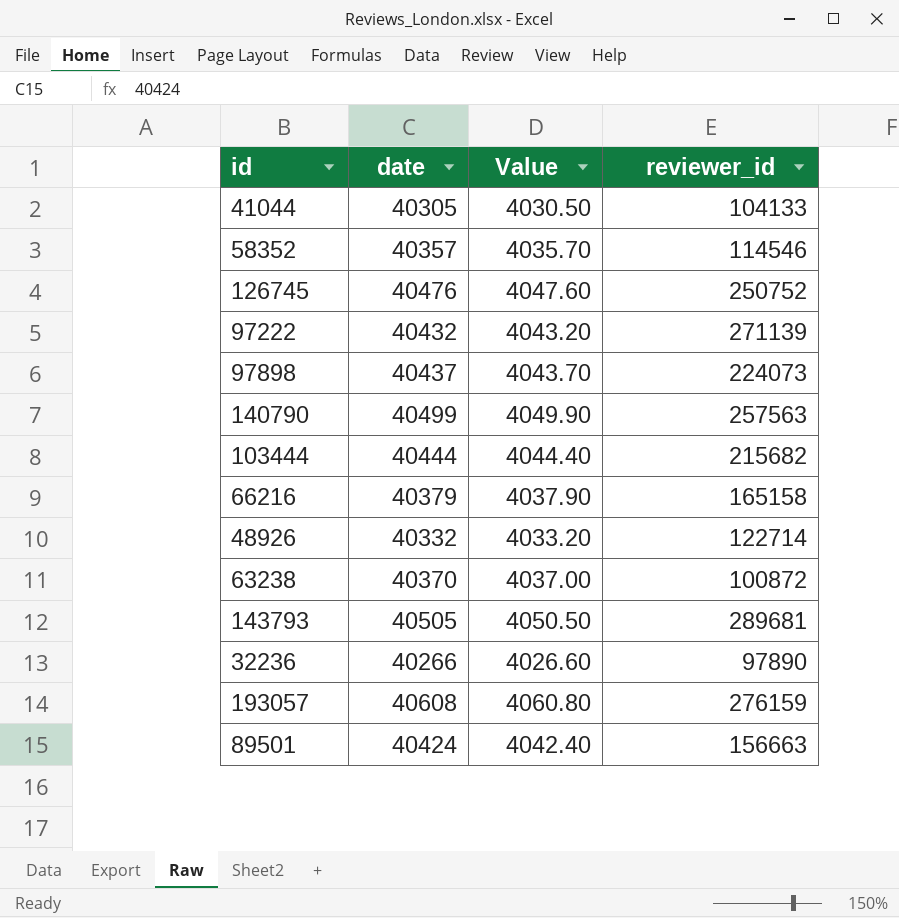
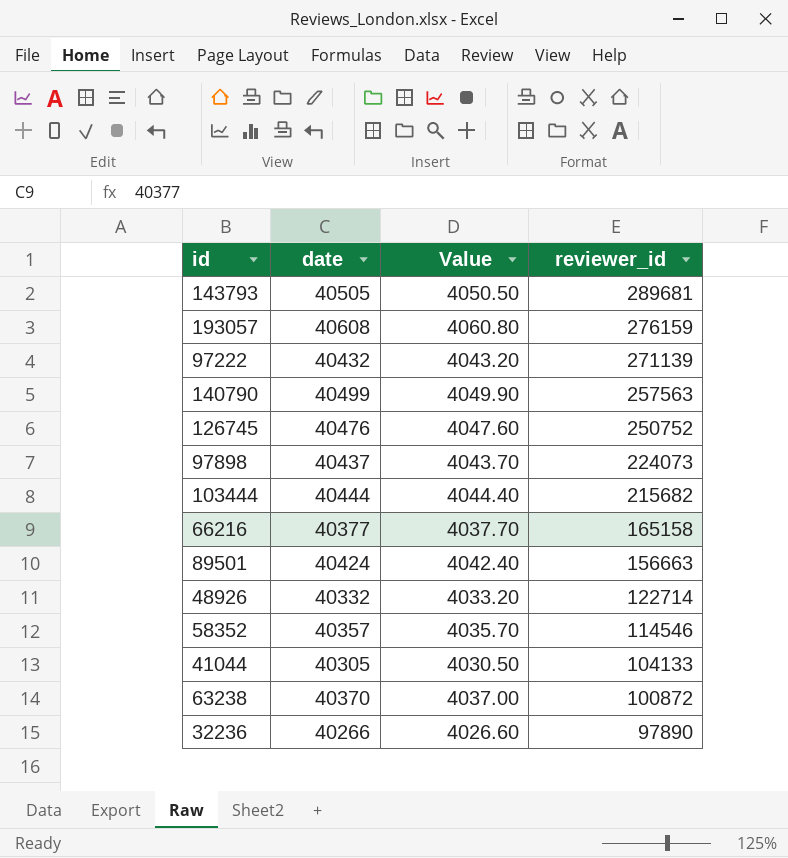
row order: none -> reviewer_id descending
66216 | date: 40379 -> 40377
66216 | Value: 4037.90 -> 4037.70

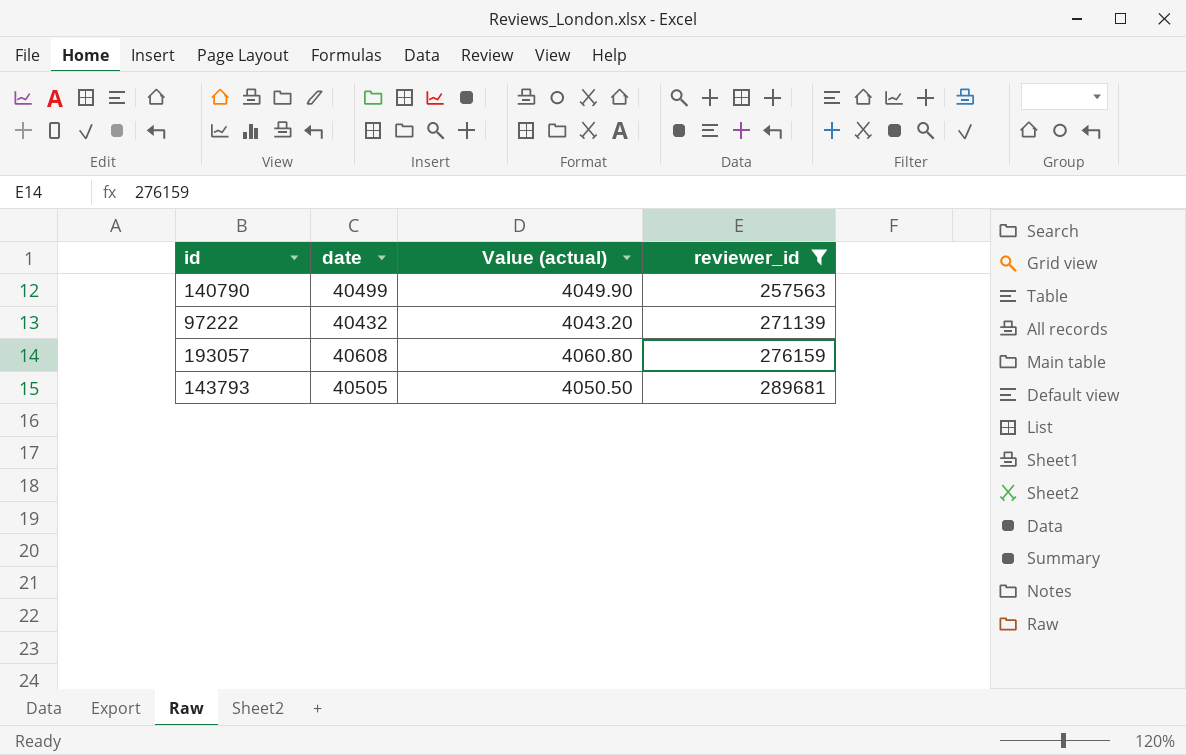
filter: none -> reviewer_id >= 257563
row order: reviewer_id descending -> reviewer_id ascending
column name: Value -> Value (actual)

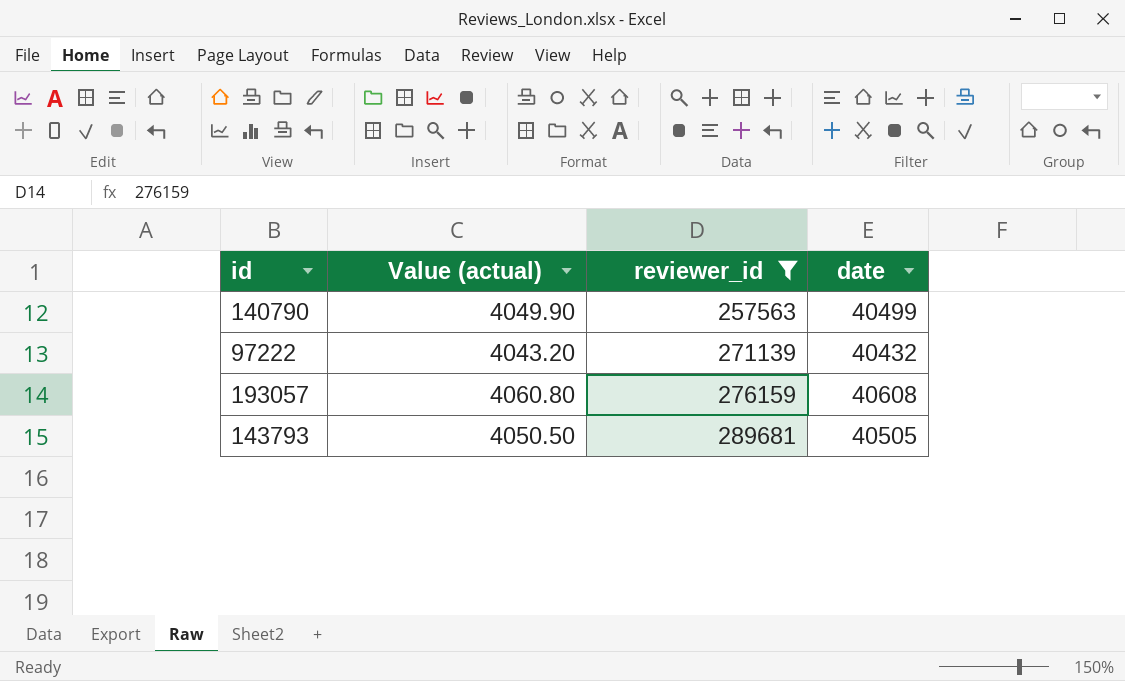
column date | position: 2 -> 4

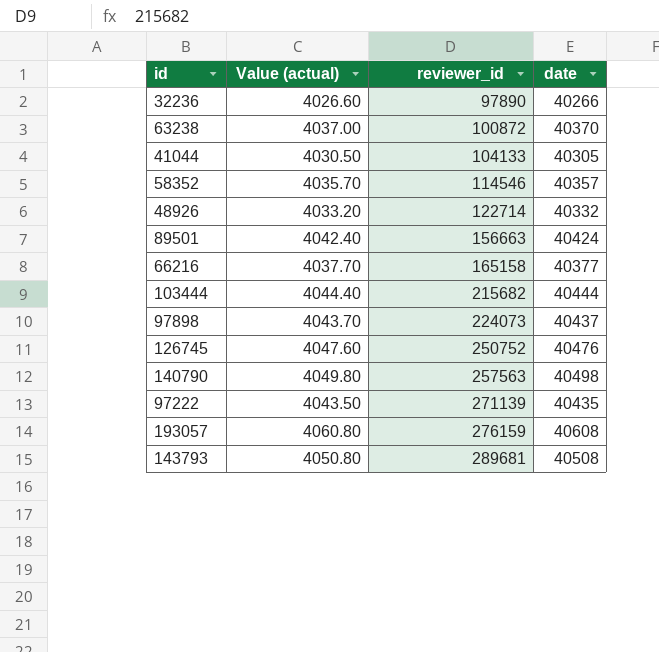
filter: reviewer_id >= 257563 -> none
140790 | Value (actual): 4049.90 -> 4049.80
140790 | date: 40499 -> 40498
97222 | Value (actual): 4043.20 -> 4043.50
97222 | date: 40432 -> 40435
143793 | Value (actual): 4050.50 -> 4050.80
143793 | date: 40505 -> 40508

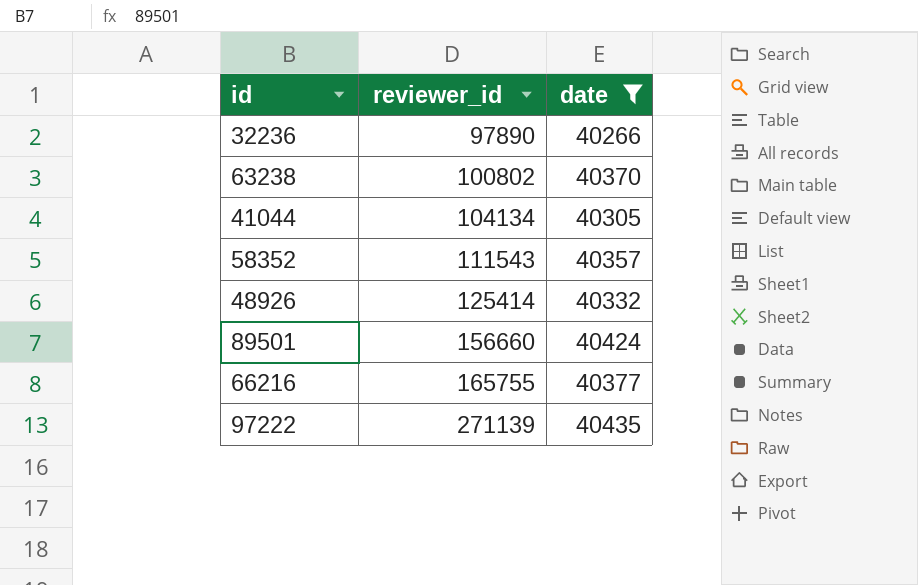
filter: none -> date <= 40435
column Value (actual) | formula: [date] * 0.1 -> none
63238 | reviewer_id: 100872 -> 100802
41044 | reviewer_id: 104133 -> 104134
58352 | reviewer_id: 114546 -> 111543
48926 | reviewer_id: 122714 -> 125414
89501 | reviewer_id: 156663 -> 156660
66216 | reviewer_id: 165158 -> 165755

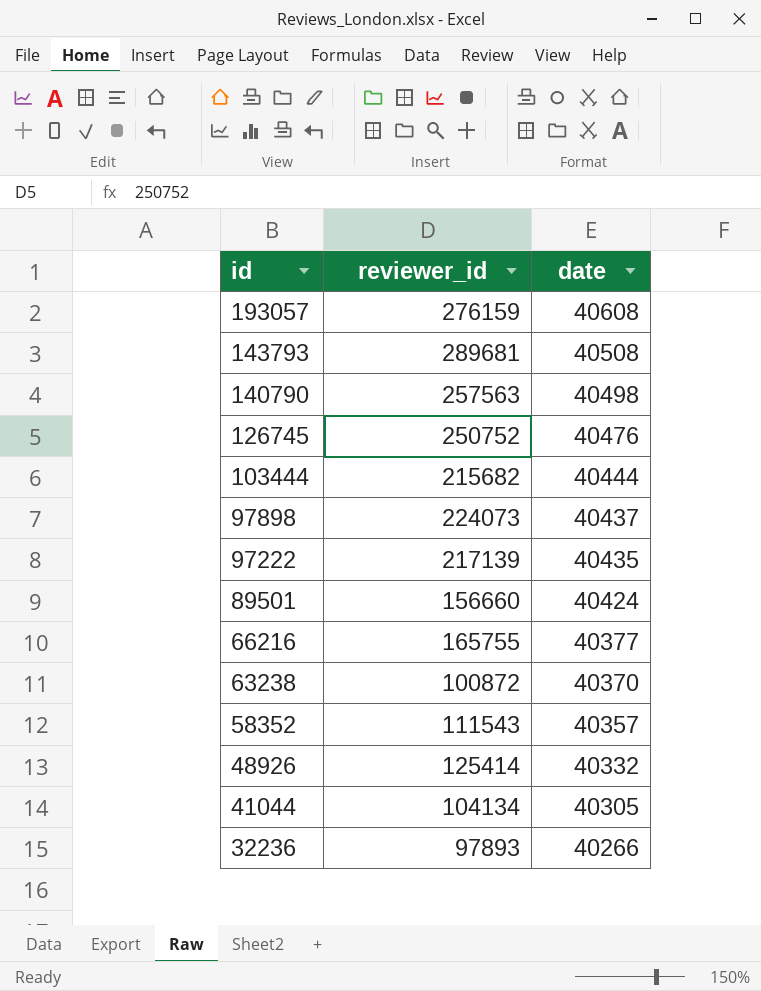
filter: date <= 40435 -> none
row order: reviewer_id ascending -> id descending
97222 | reviewer_id: 271139 -> 217139
63238 | reviewer_id: 100802 -> 100872
32236 | reviewer_id: 97890 -> 97893

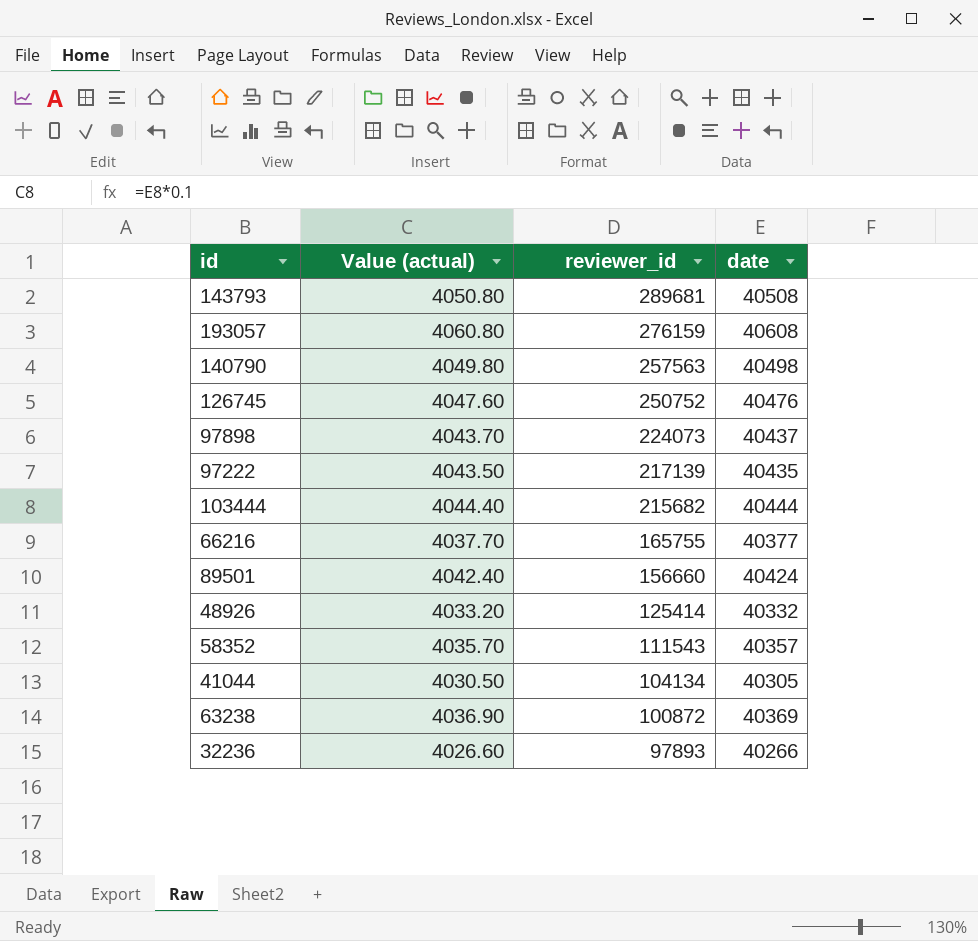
row order: id descending -> reviewer_id descending
column Value (actual) | formula: none -> [date] * 0.1
63238 | date: 40370 -> 40369

